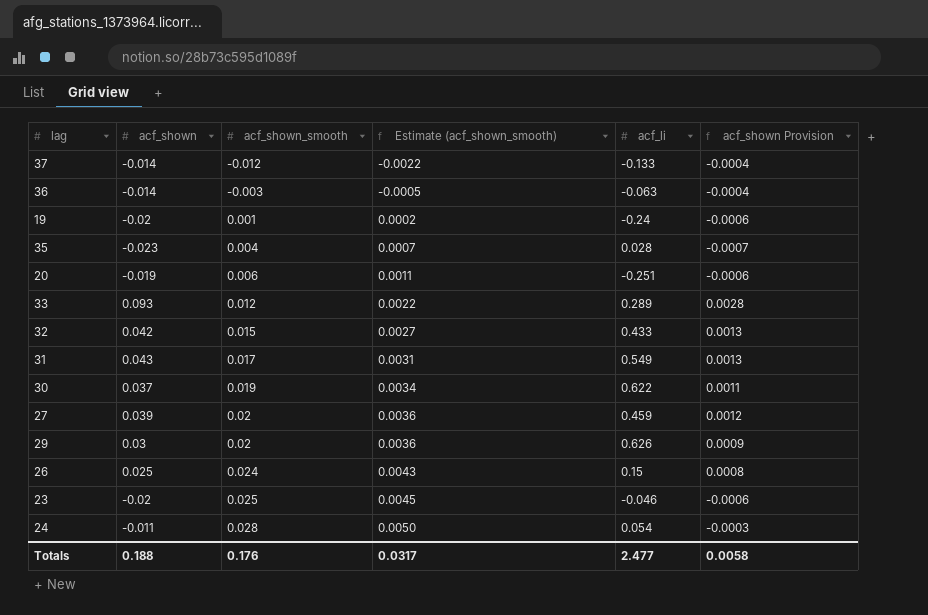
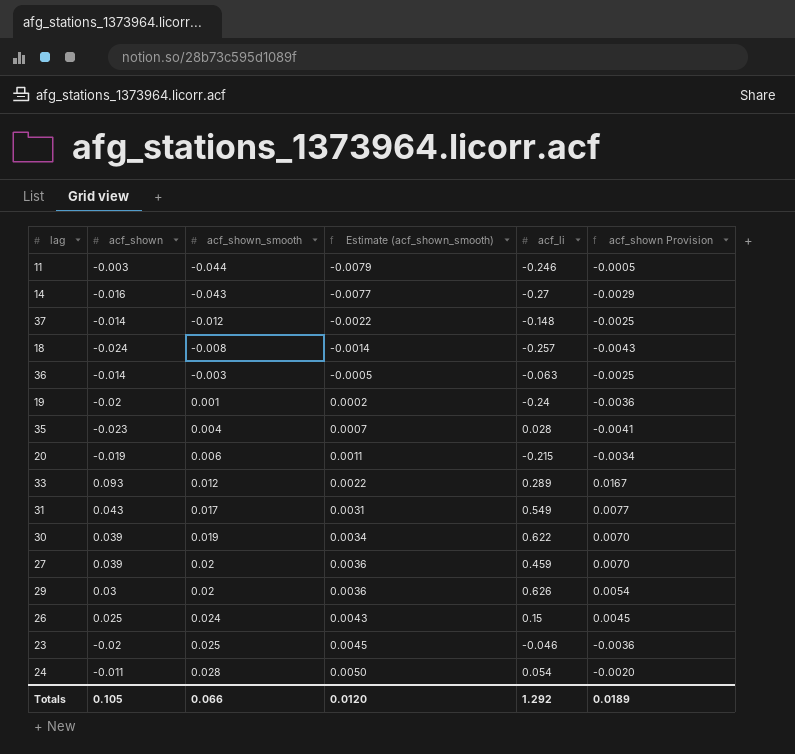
column acf_shown Provision | formula: [acf_shown] * 0.03 -> [acf_shown] * 0.18
row 32: 0.042 | 0.015 | 0.0027 | 0.433 | 0.0013 -> none
row 11: none -> -0.003 | -0.044 | -0.0079 | -0.246 | -0.0005
row 14: none -> -0.016 | -0.043 | -0.0077 | -0.27 | -0.0029
37 | acf_li: -0.133 -> -0.148
row 18: none -> -0.024 | -0.008 | -0.0014 | -0.257 | -0.0043
20 | acf_li: -0.251 -> -0.215
30 | acf_shown: 0.037 -> 0.039
Totals | acf_shown: 0.188 -> 0.105
Totals | acf_shown_smooth: 0.176 -> 0.066
Totals | Estimate (acf_shown_smooth): 0.0317 -> 0.0120
Totals | acf_li: 2.477 -> 1.292
Totals | acf_shown Provision: 0.0058 -> 0.0189

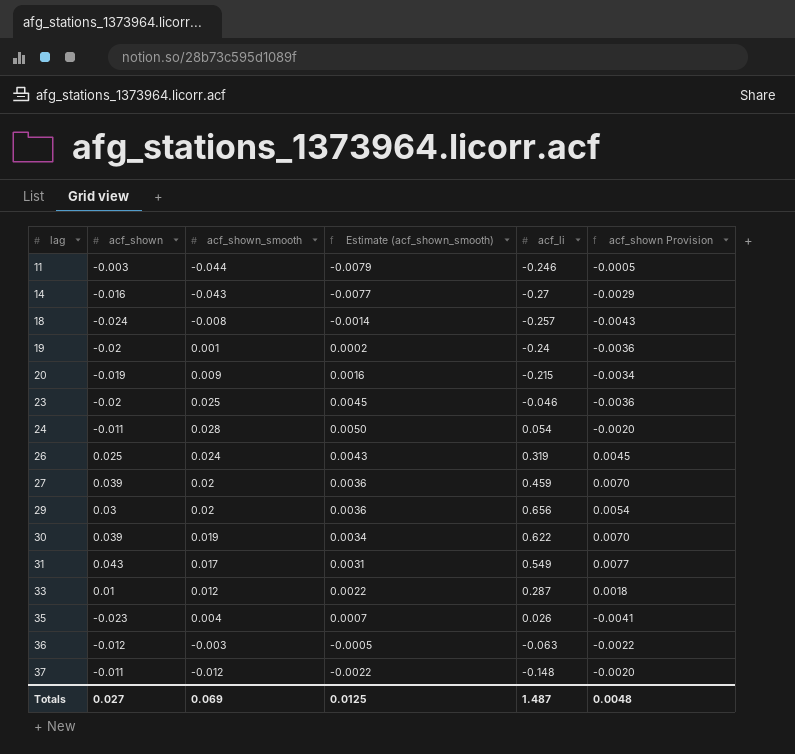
row order: acf_shown_smooth ascending -> lag ascending
20 | acf_shown_smooth: 0.006 -> 0.009
20 | Estimate (acf_shown_smooth): 0.0011 -> 0.0016
26 | acf_li: 0.15 -> 0.319
29 | acf_li: 0.626 -> 0.656
33 | acf_shown: 0.093 -> 0.01
33 | acf_li: 0.289 -> 0.287
33 | acf_shown Provision: 0.0167 -> 0.0018
35 | acf_li: 0.028 -> 0.026
36 | acf_shown: -0.014 -> -0.012
36 | acf_shown Provision: -0.0025 -> -0.0022
37 | acf_shown: -0.014 -> -0.011
37 | acf_shown Provision: -0.0025 -> -0.0020
Totals | acf_shown: 0.105 -> 0.027
Totals | acf_shown_smooth: 0.066 -> 0.069
Totals | Estimate (acf_shown_smooth): 0.0120 -> 0.0125
Totals | acf_li: 1.292 -> 1.487
Totals | acf_shown Provision: 0.0189 -> 0.0048

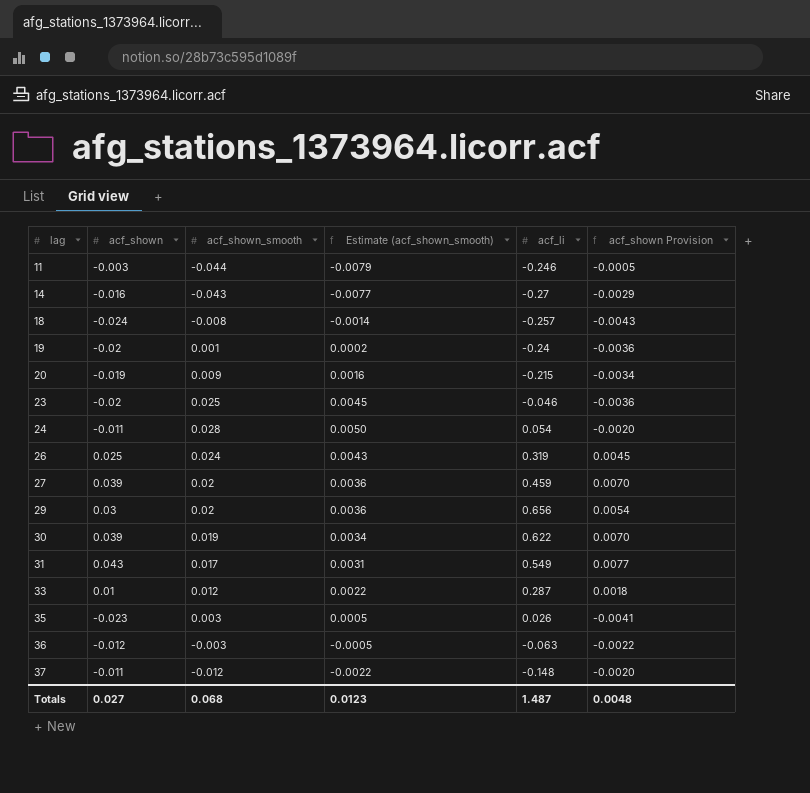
35 | acf_shown_smooth: 0.004 -> 0.003
35 | Estimate (acf_shown_smooth): 0.0007 -> 0.0005
Totals | acf_shown_smooth: 0.069 -> 0.068
Totals | Estimate (acf_shown_smooth): 0.0125 -> 0.0123

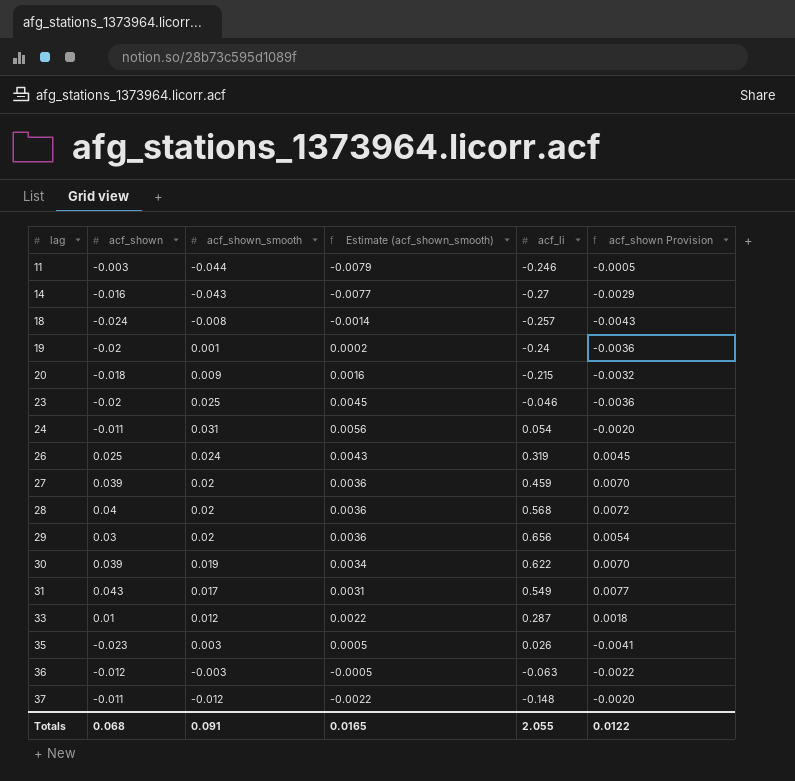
20 | acf_shown: -0.019 -> -0.018
20 | acf_shown Provision: -0.0034 -> -0.0032
24 | acf_shown_smooth: 0.028 -> 0.031
24 | Estimate (acf_shown_smooth): 0.0050 -> 0.0056
row 28: none -> 0.04 | 0.02 | 0.0036 | 0.568 | 0.0072
Totals | acf_shown: 0.027 -> 0.068
Totals | acf_shown_smooth: 0.068 -> 0.091
Totals | Estimate (acf_shown_smooth): 0.0123 -> 0.0165
Totals | acf_li: 1.487 -> 2.055
Totals | acf_shown Provision: 0.0048 -> 0.0122

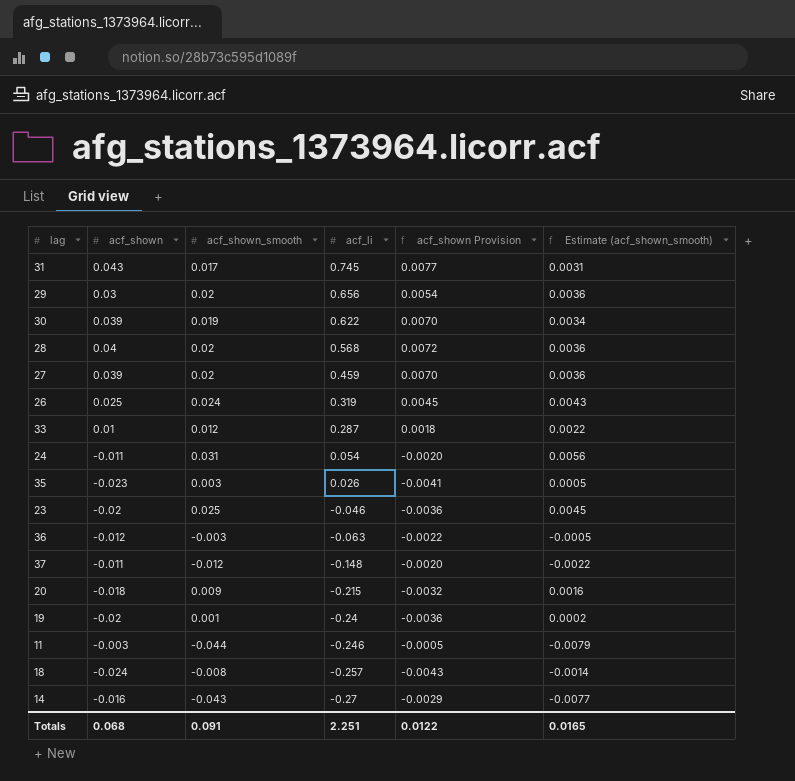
row order: lag ascending -> acf_li descending
column Estimate (acf_shown_smooth) | position: 4 -> 6
31 | acf_li: 0.549 -> 0.745
Totals | acf_li: 2.055 -> 2.251

